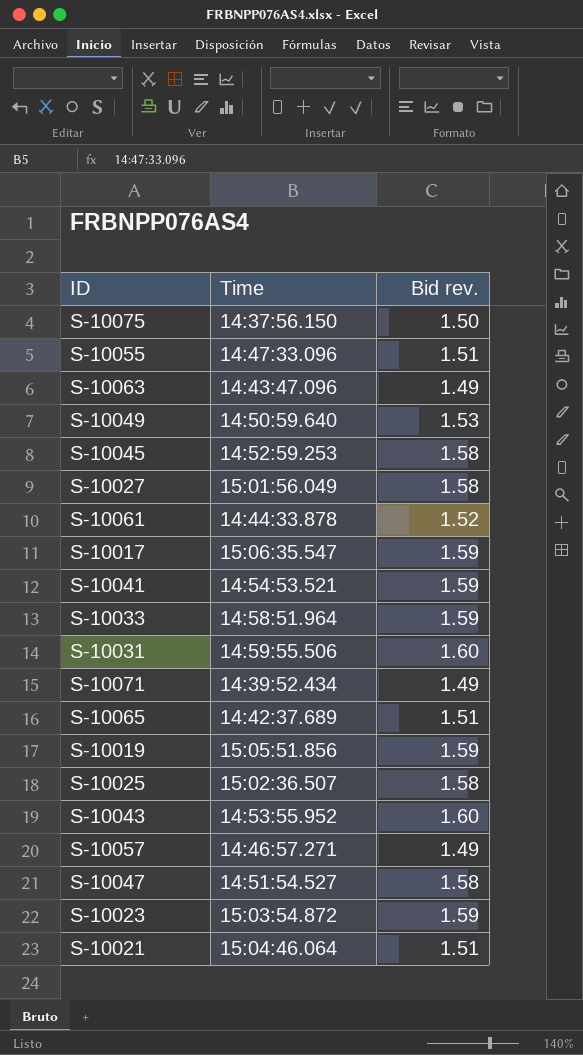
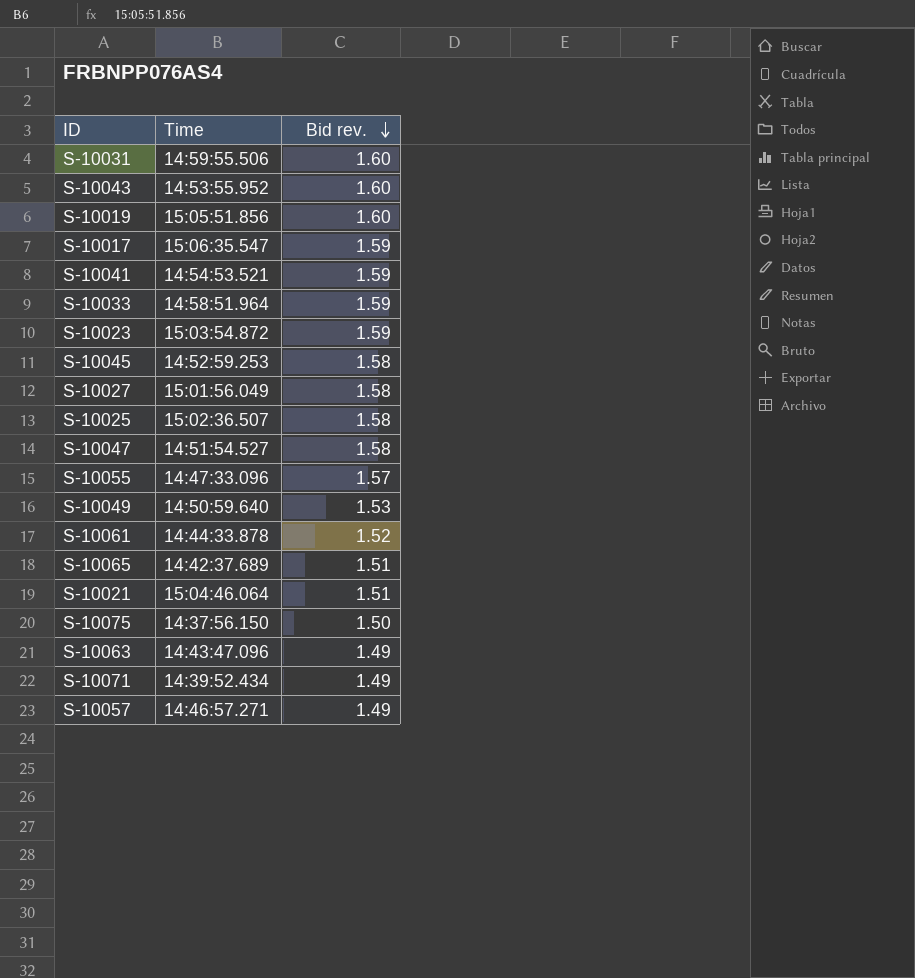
row order: none -> Bid rev. descending
S-10019 | Bid rev.: 1.59 -> 1.60
S-10055 | Bid rev.: 1.51 -> 1.57

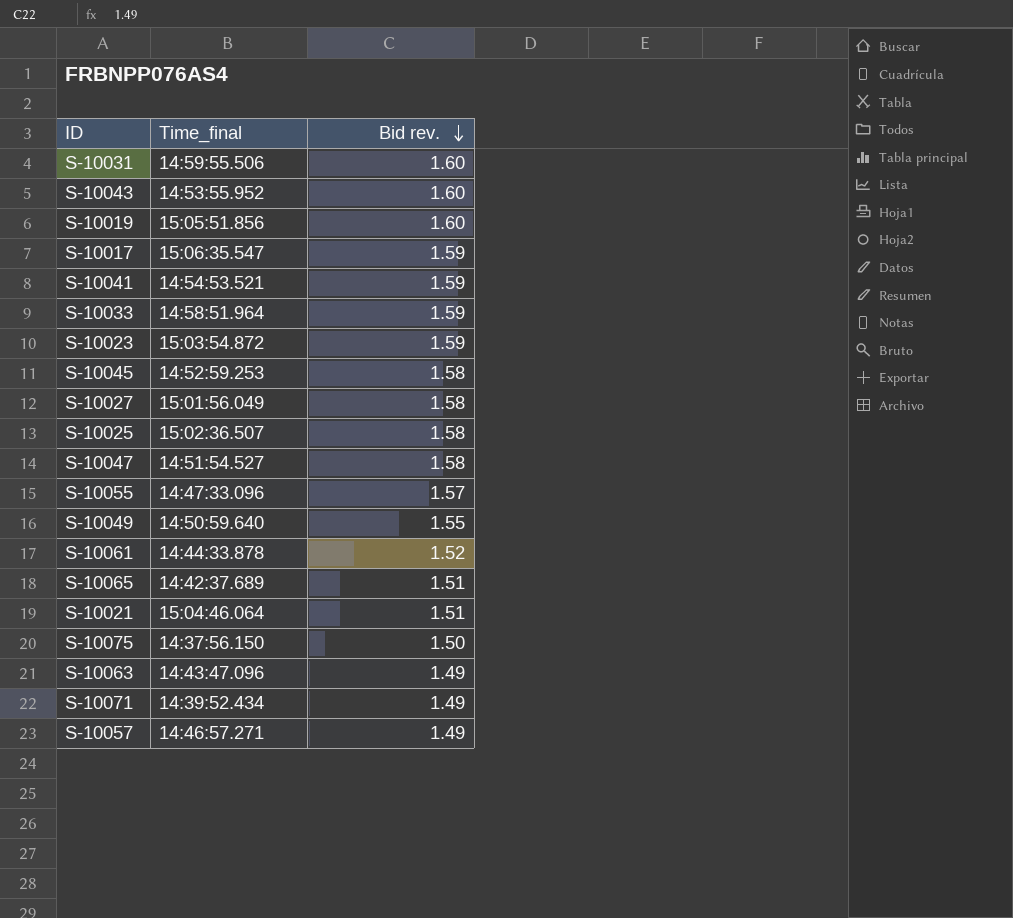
column name: Time -> Time_final
S-10049 | Bid rev.: 1.53 -> 1.55

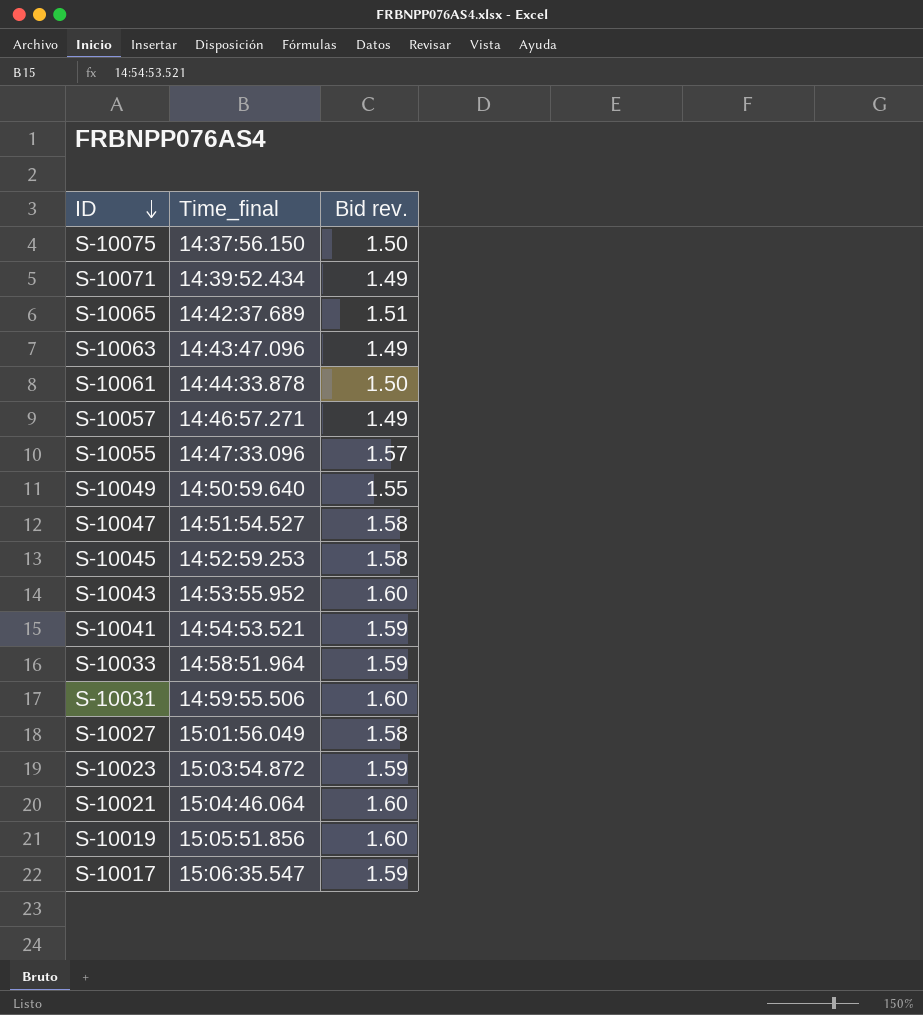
row order: Bid rev. descending -> ID descending
row S-10025: 15:02:36.507 | 1.58 -> none
S-10061 | Bid rev.: 1.52 -> 1.50
S-10021 | Bid rev.: 1.51 -> 1.60

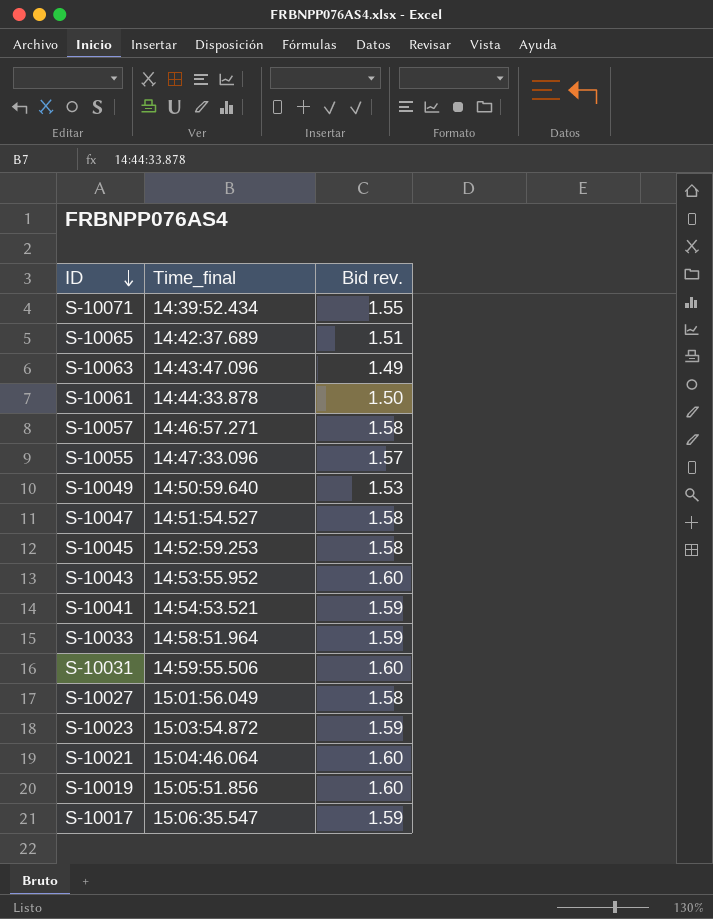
row S-10075: 14:37:56.150 | 1.50 -> none
S-10071 | Bid rev.: 1.49 -> 1.55
S-10057 | Bid rev.: 1.49 -> 1.58
S-10049 | Bid rev.: 1.55 -> 1.53

